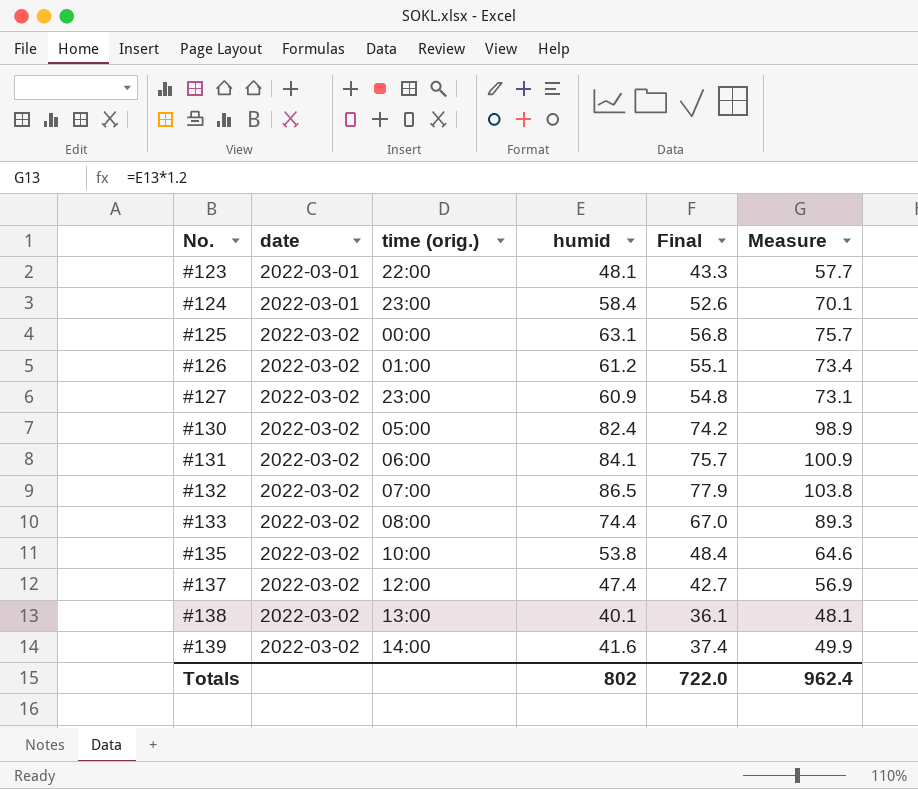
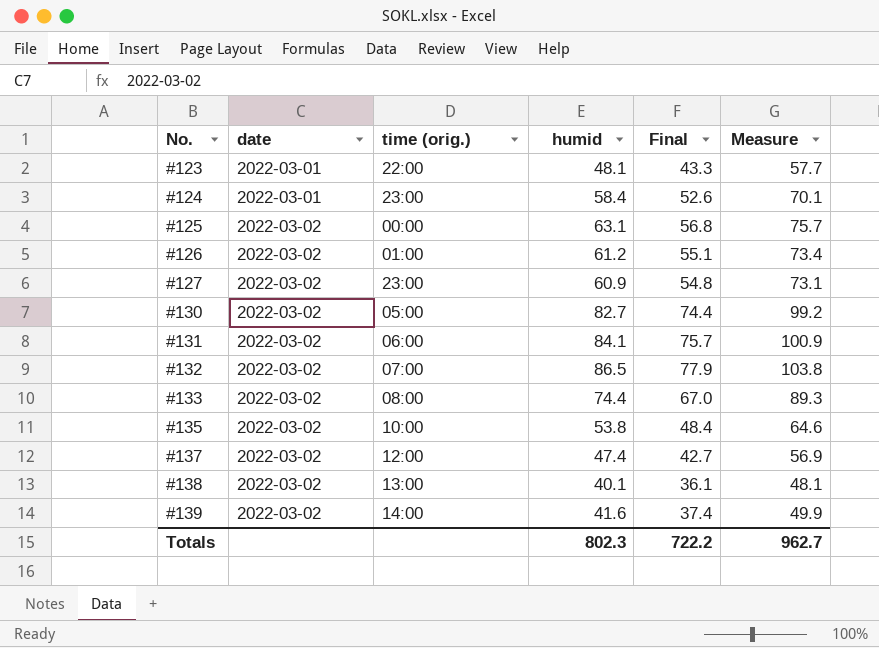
#130 | humid: 82.4 -> 82.7
#130 | Final: 74.2 -> 74.4
#130 | Measure: 98.9 -> 99.2
Totals | humid: 802 -> 802.3
Totals | Final: 722.0 -> 722.2
Totals | Measure: 962.4 -> 962.7

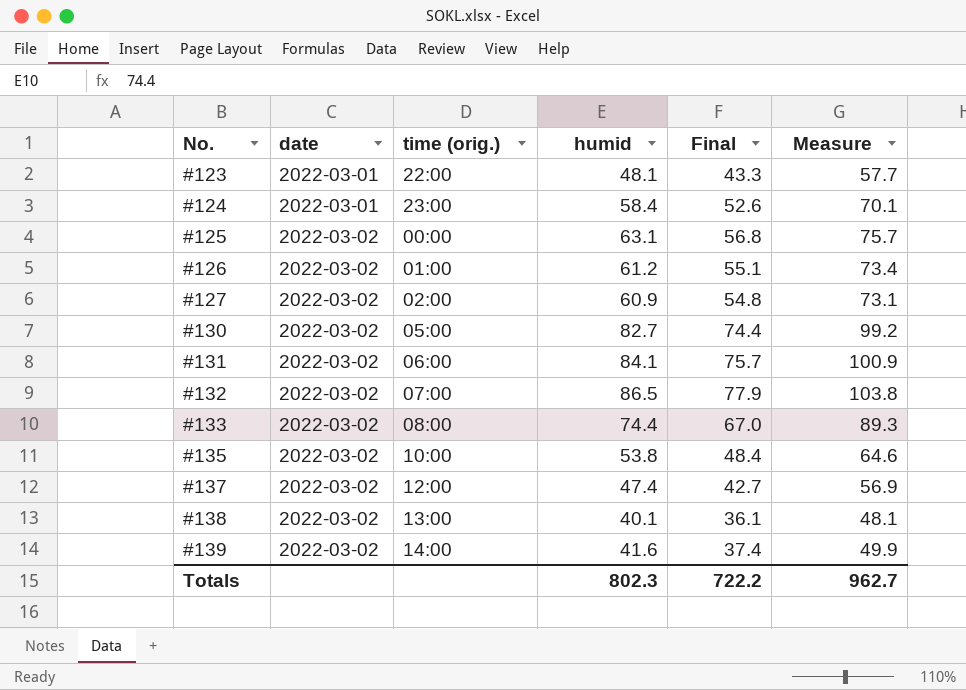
#127 | time (orig.): 23:00 -> 02:00

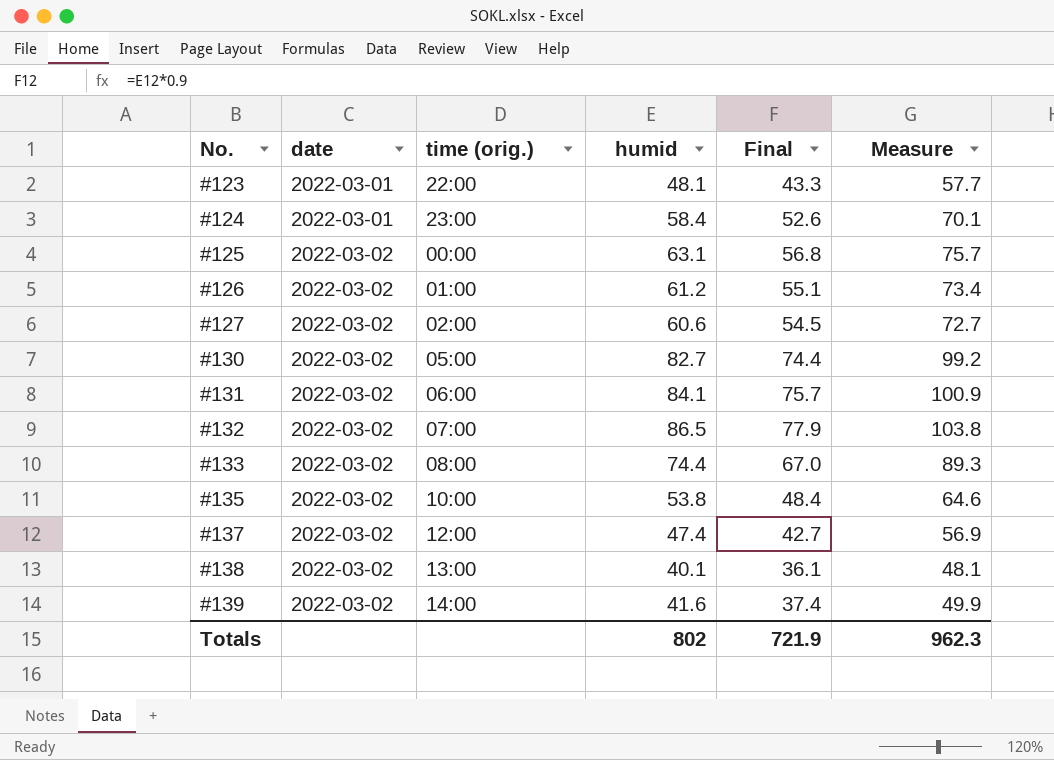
#127 | humid: 60.9 -> 60.6
#127 | Final: 54.8 -> 54.5
#127 | Measure: 73.1 -> 72.7
Totals | humid: 802.3 -> 802
Totals | Final: 722.2 -> 721.9
Totals | Measure: 962.7 -> 962.3

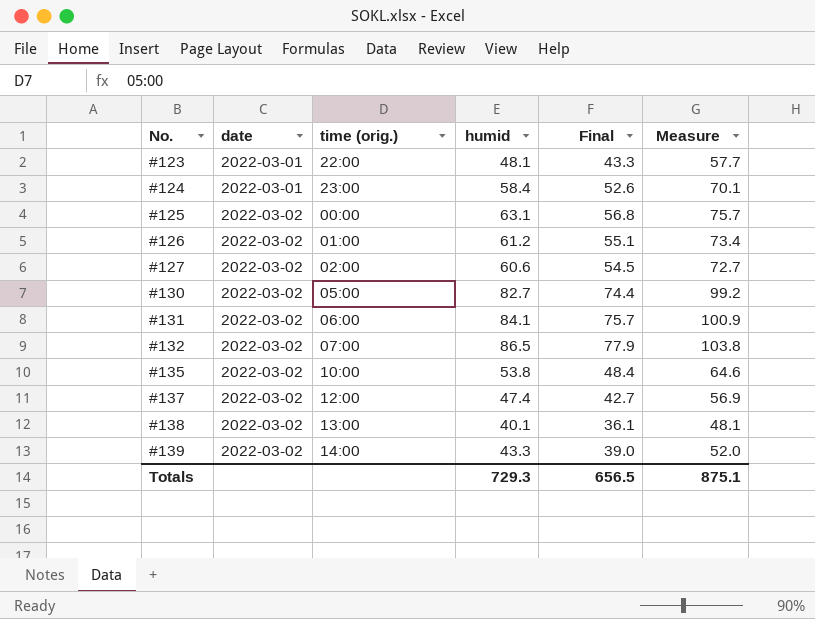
row #133: 2022-03-02 | 08:00 | 74.4 | 67.0 | 89.3 -> none
#139 | humid: 41.6 -> 43.3
#139 | Final: 37.4 -> 39.0
#139 | Measure: 49.9 -> 52.0
Totals | humid: 802 -> 729.3
Totals | Final: 721.9 -> 656.5
Totals | Measure: 962.3 -> 875.1

